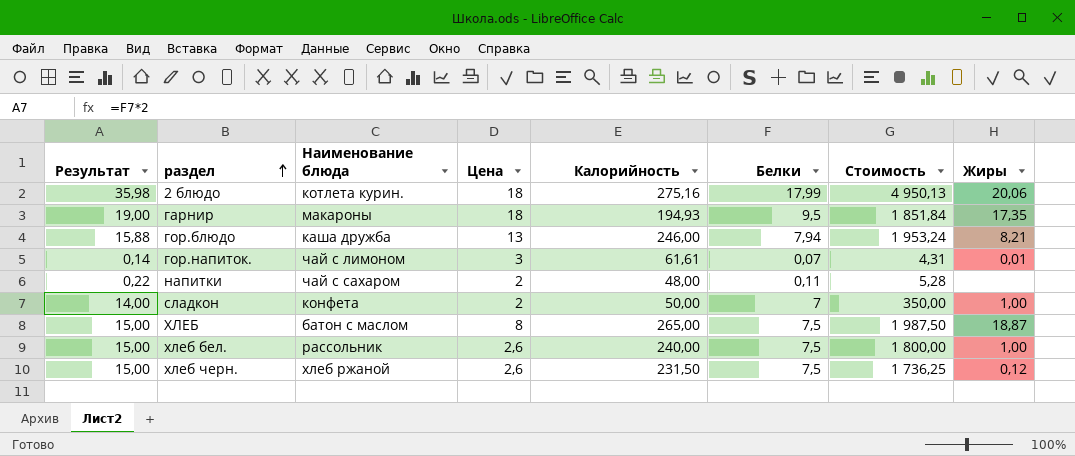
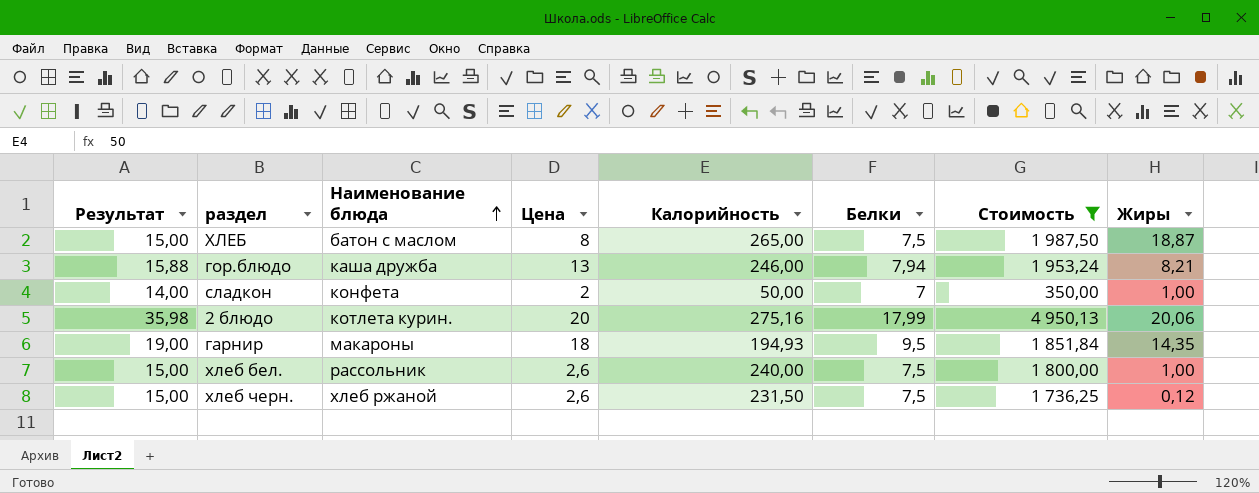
filter: none -> Стоимость >= 350,00
row order: раздел ascending -> Наименование блюда ascending
2 блюдо | Цена: 18 -> 20
гарнир | Жиры: 17,35 -> 14,35

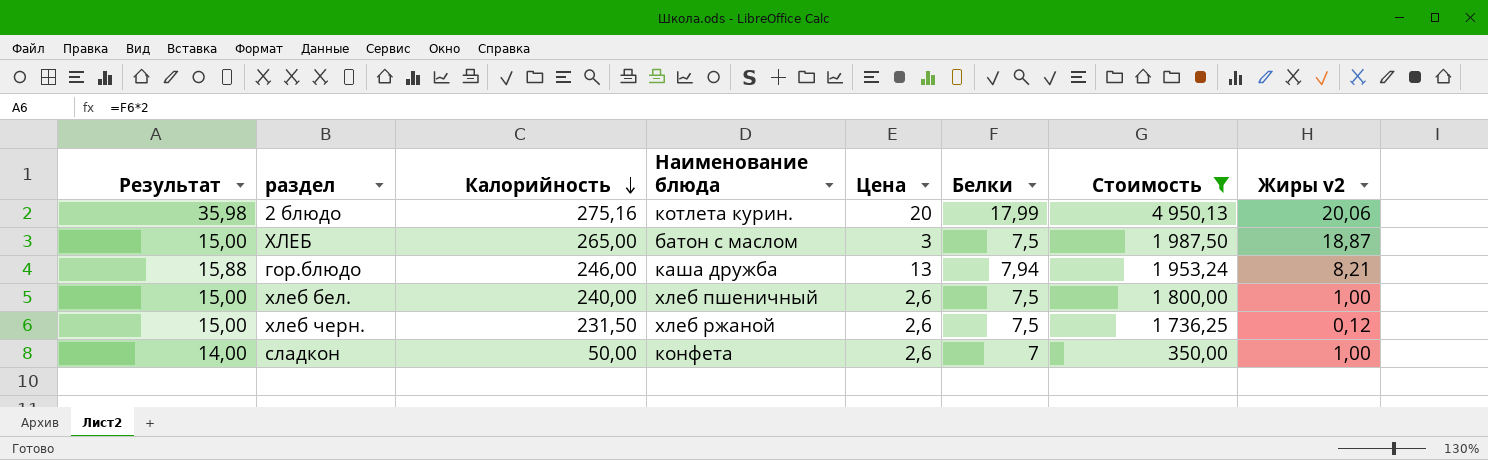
row order: Наименование блюда ascending -> Калорийность descending
column Калорийность | position: 5 -> 3
column name: Жиры -> Жиры v2
row гарнир: 19,00 | макароны | 18 | 194,93 | 9,5 | 1 851,84 | 14,35 -> none
ХЛЕБ | Цена: 8 -> 3
хлеб бел. | Наименование блюда: рассольник -> хлеб пшеничный
сладкон | Цена: 2 -> 2,6

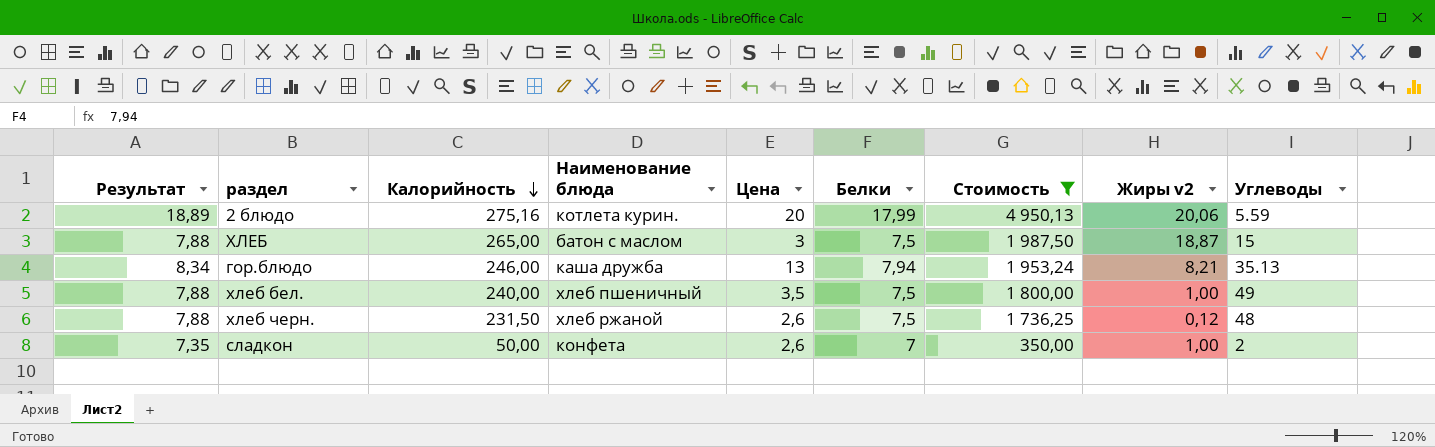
column Результат | formula: [Белки] * 2 -> [Белки] * 1,05
column Углеводы | position: none -> 9
хлеб бел. | Цена: 2,6 -> 3,5

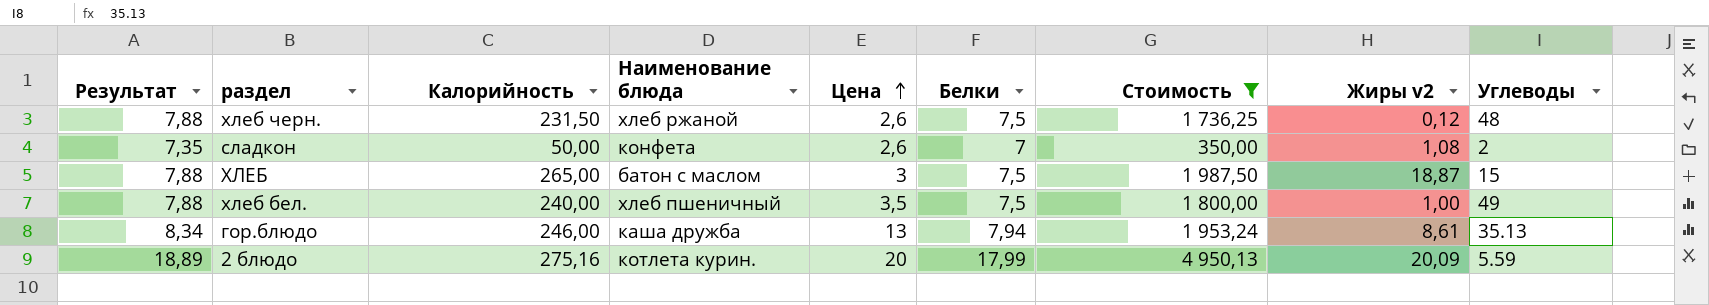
row order: Калорийность descending -> Цена ascending
сладкон | Жиры v2: 1,00 -> 1,08
гор.блюдо | Жиры v2: 8,21 -> 8,61
2 блюдо | Жиры v2: 20,06 -> 20,09

